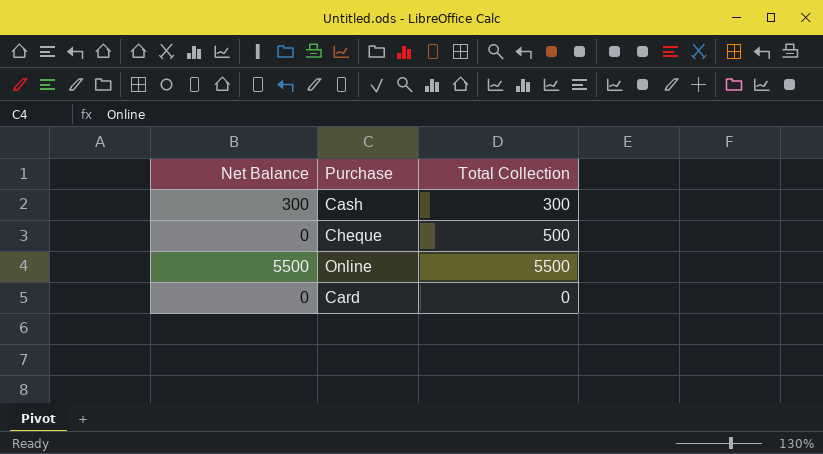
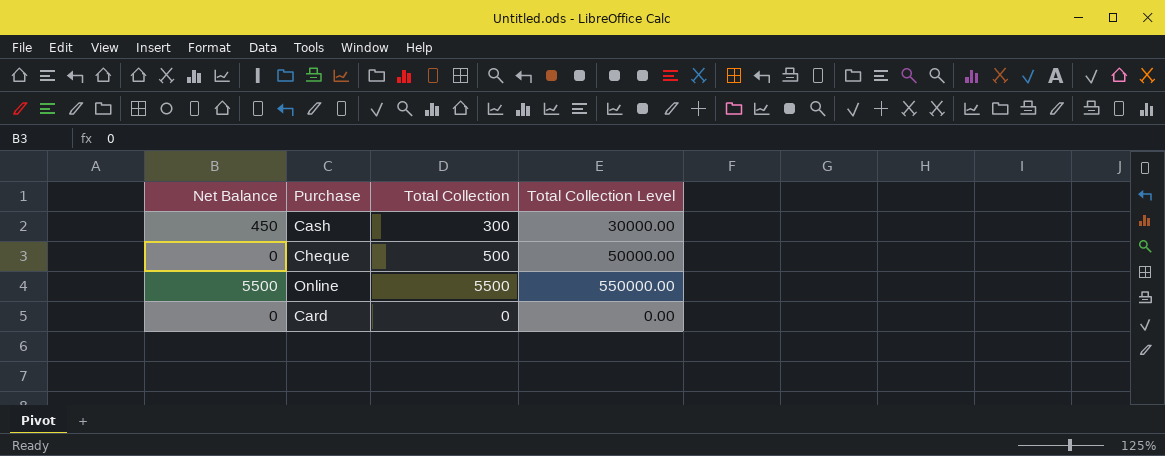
column Total Collection Level | formula: none -> [Total Collection] * 100
Cash | Net Balance: 300 -> 450

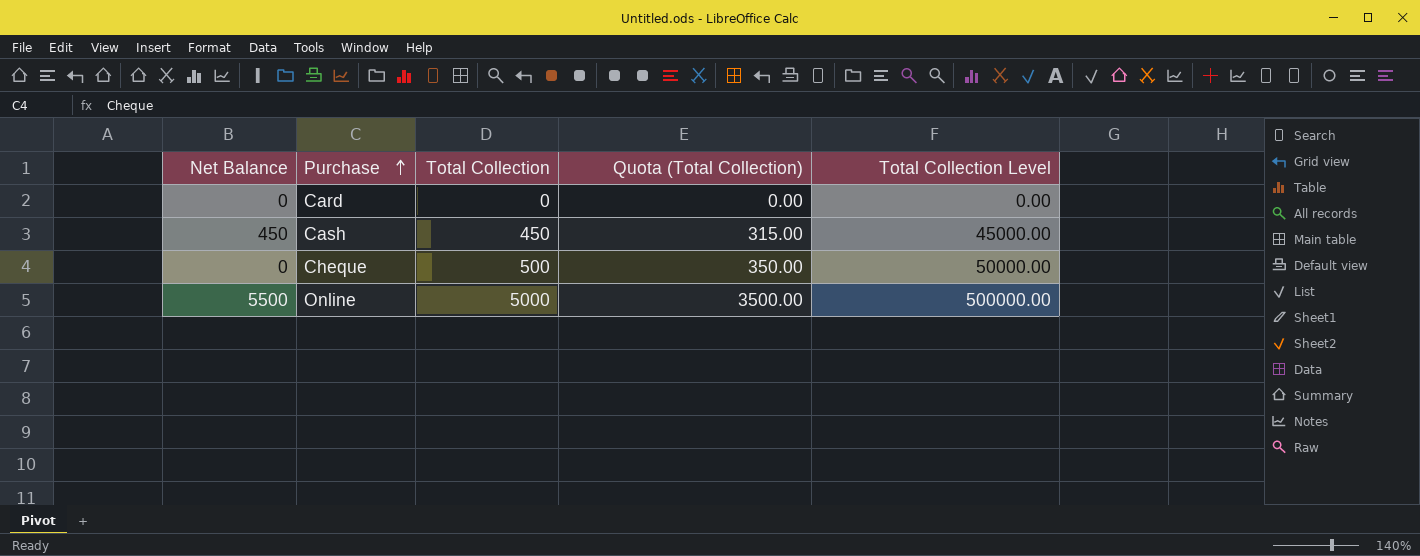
row order: none -> Purchase ascending
column Quota (Total Collection) | formula: none -> [Total Collection] * 0.7
Cash | Total Collection: 300 -> 450
Cash | Total Collection Level: 30000.00 -> 45000.00
Online | Total Collection: 5500 -> 5000
Online | Total Collection Level: 550000.00 -> 500000.00

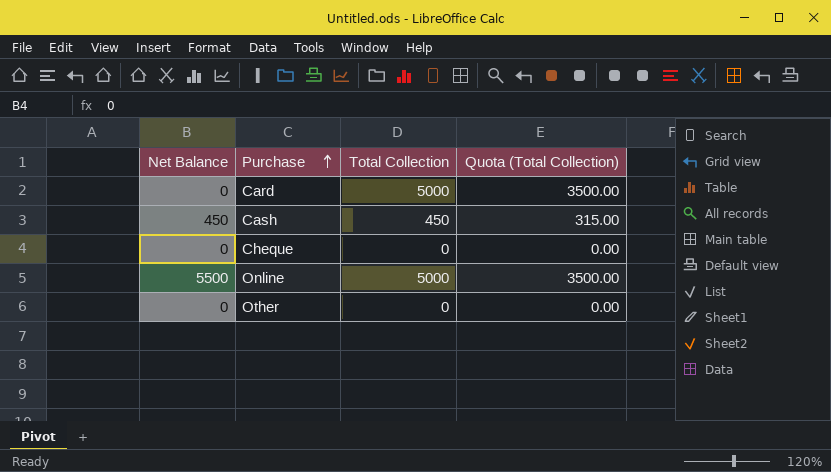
column Total Collection Level | formula: [Total Collection] * 100 -> none
Card | Total Collection: 0 -> 5000
Card | Quota (Total Collection): 0.00 -> 3500.00
Cheque | Total Collection: 500 -> 0
Cheque | Quota (Total Collection): 350.00 -> 0.00
row Other: none -> 0 | 0 | 0.00

